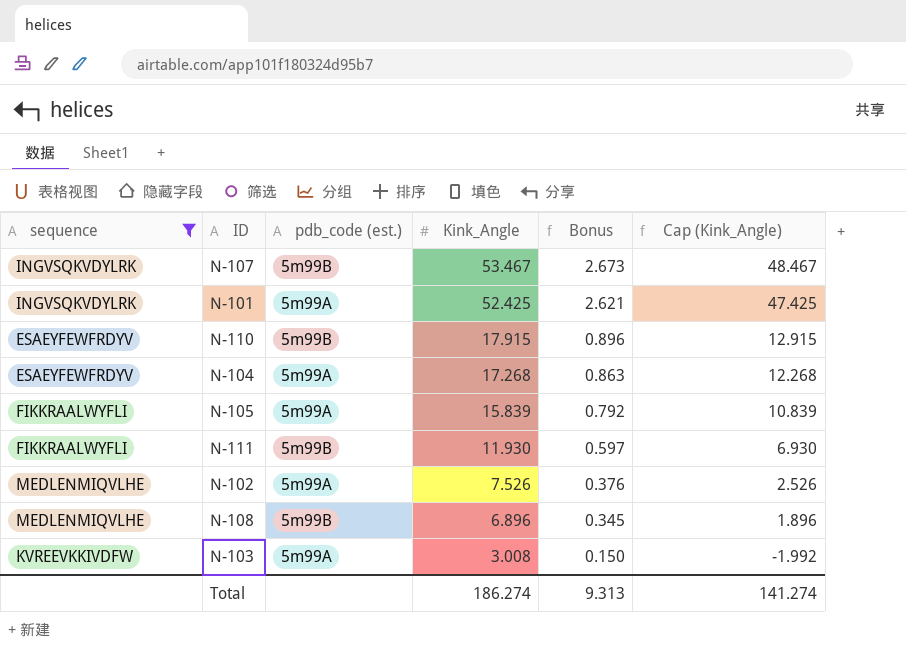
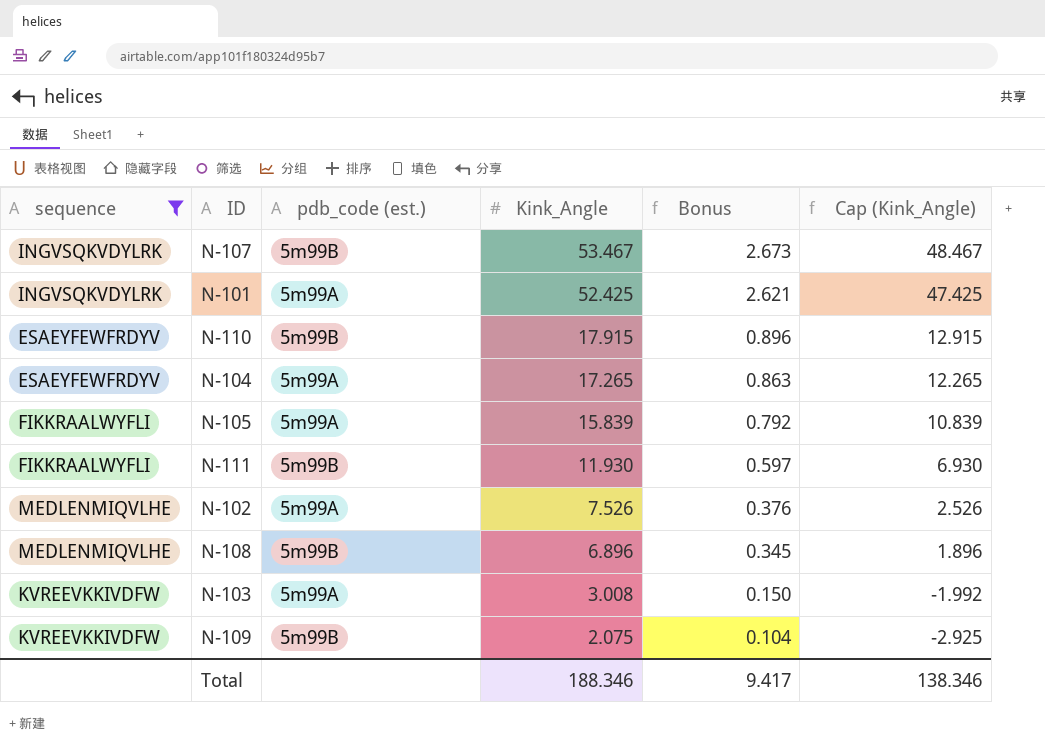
N-104 | Kink_Angle: 17.268 -> 17.265
N-104 | Cap (Kink_Angle): 12.268 -> 12.265
row N-109: none -> KVREEVKKIVDFW | 5m99B | 2.075 | 0.104 | -2.925
Total | Kink_Angle: 186.274 -> 188.346
Total | Bonus: 9.313 -> 9.417
Total | Cap (Kink_Angle): 141.274 -> 138.346

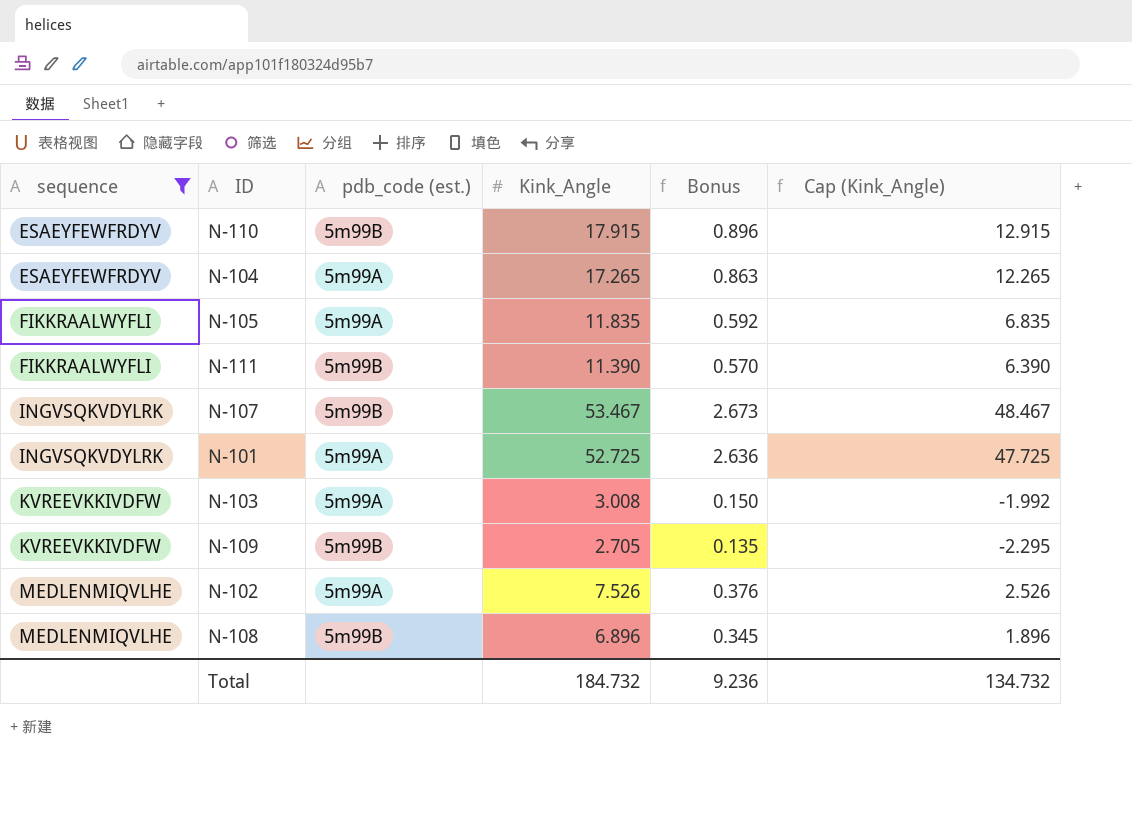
row order: Kink_Angle descending -> sequence ascending
N-105 | Kink_Angle: 15.839 -> 11.835
N-105 | Bonus: 0.792 -> 0.592
N-105 | Cap (Kink_Angle): 10.839 -> 6.835
N-111 | Kink_Angle: 11.930 -> 11.390
N-111 | Bonus: 0.597 -> 0.570
N-111 | Cap (Kink_Angle): 6.930 -> 6.390
N-101 | Kink_Angle: 52.425 -> 52.725
N-101 | Bonus: 2.621 -> 2.636
N-101 | Cap (Kink_Angle): 47.425 -> 47.725
N-109 | Kink_Angle: 2.075 -> 2.705
N-109 | Bonus: 0.104 -> 0.135
N-109 | Cap (Kink_Angle): -2.925 -> -2.295
Total | Kink_Angle: 188.346 -> 184.732
Total | Bonus: 9.417 -> 9.236
Total | Cap (Kink_Angle): 138.346 -> 134.732

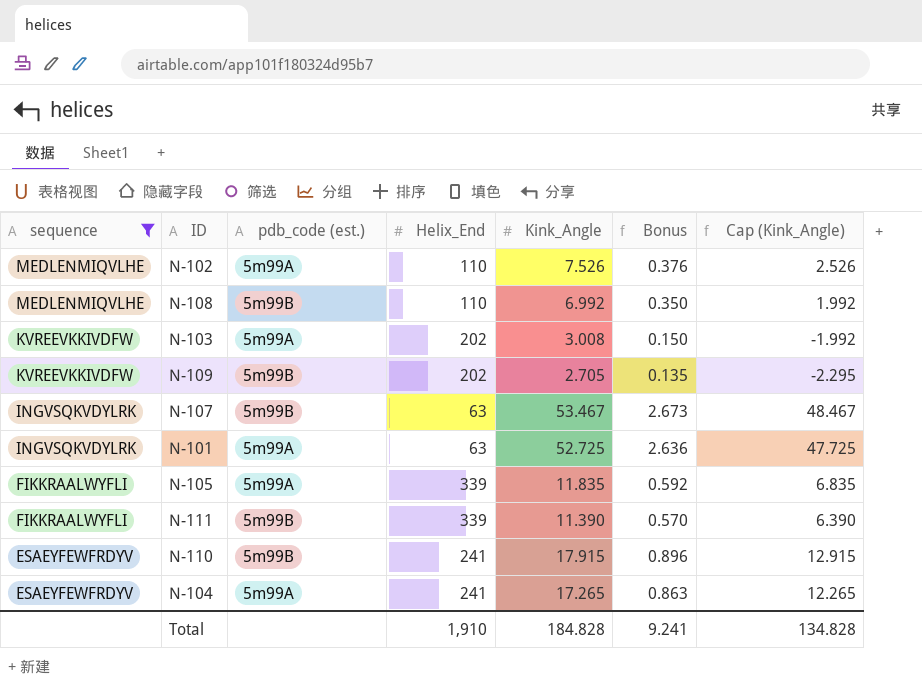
row order: sequence ascending -> sequence descending
column Helix_End | position: none -> 4
N-108 | Kink_Angle: 6.896 -> 6.992
N-108 | Bonus: 0.345 -> 0.350
N-108 | Cap (Kink_Angle): 1.896 -> 1.992
Total | Kink_Angle: 184.732 -> 184.828
Total | Bonus: 9.236 -> 9.241
Total | Cap (Kink_Angle): 134.732 -> 134.828

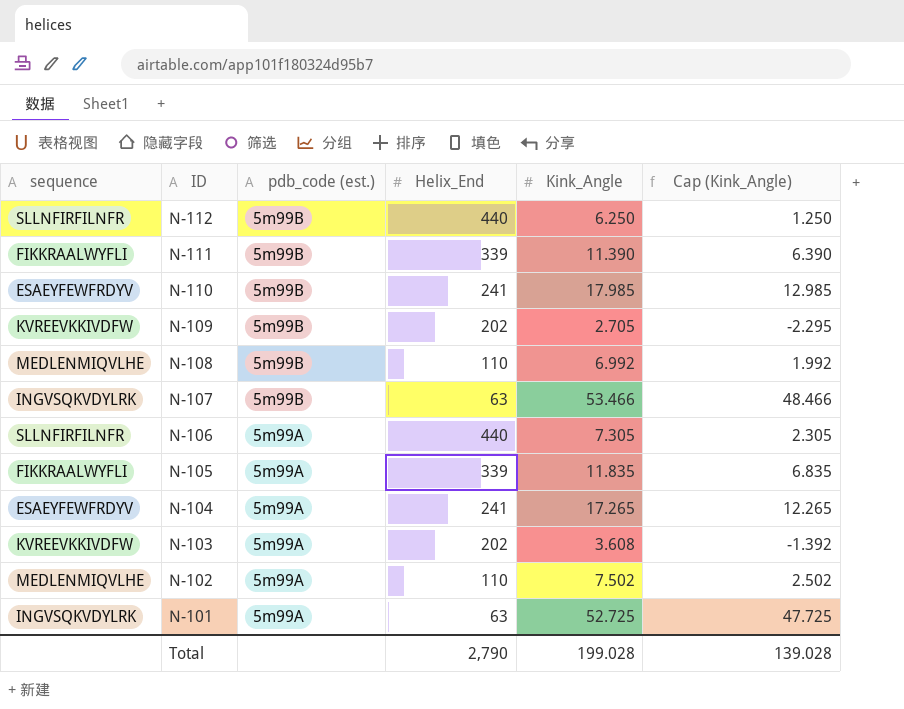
filter: sequence != SLLNFIRFILNFR -> none
row order: sequence descending -> ID descending
column Bonus | formula: [Kink_Angle] * 0.05 -> none
N-110 | Kink_Angle: 17.915 -> 17.985
N-110 | Cap (Kink_Angle): 12.915 -> 12.985
N-107 | Kink_Angle: 53.467 -> 53.466
N-107 | Cap (Kink_Angle): 48.467 -> 48.466
N-103 | Kink_Angle: 3.008 -> 3.608
N-103 | Cap (Kink_Angle): -1.992 -> -1.392
N-102 | Kink_Angle: 7.526 -> 7.502
N-102 | Cap (Kink_Angle): 2.526 -> 2.502
Total | Helix_End: 1,910 -> 2,790
Total | Kink_Angle: 184.828 -> 199.028
Total | Cap (Kink_Angle): 134.828 -> 139.028

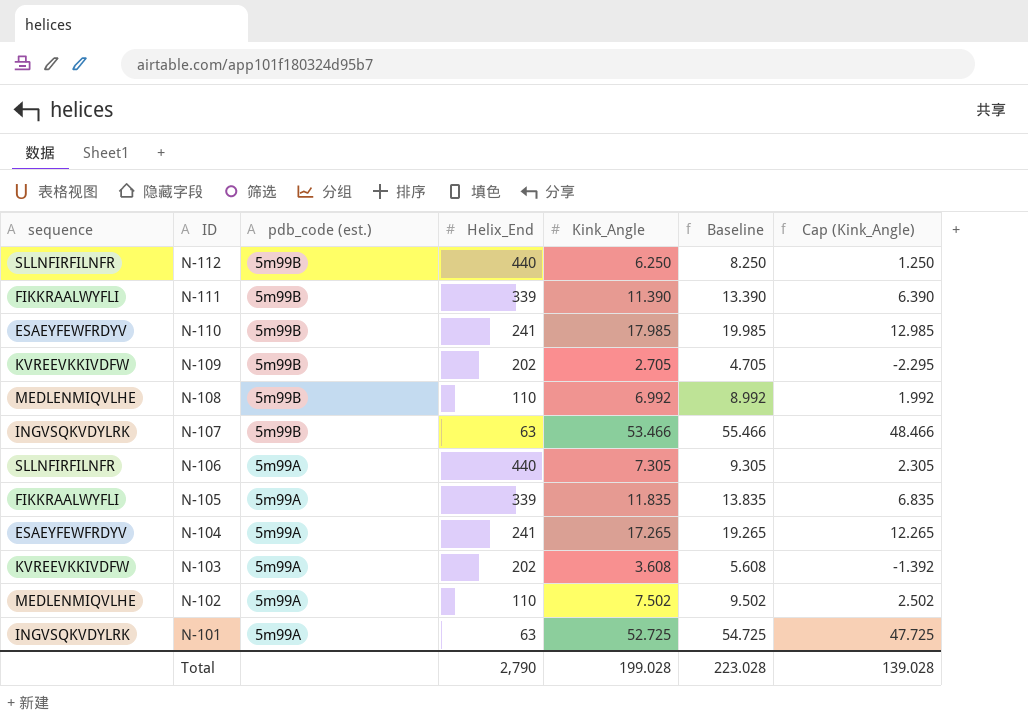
column Baseline | formula: none -> [Kink_Angle] + 2

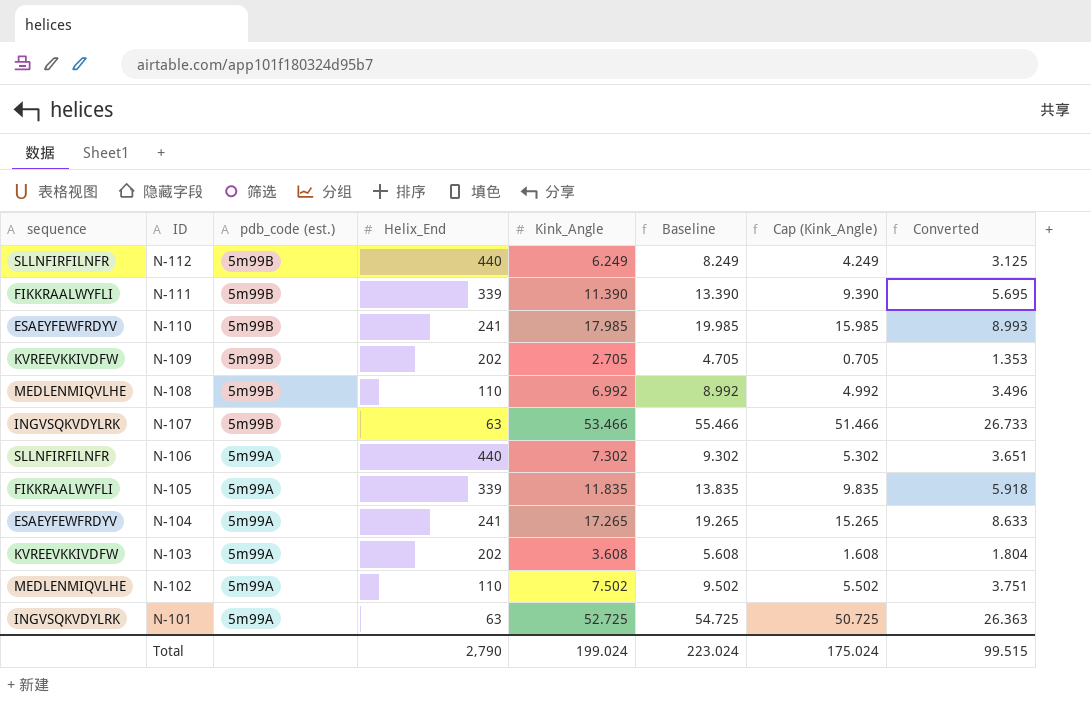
column Cap (Kink_Angle) | formula: [Kink_Angle] - 5 -> [Kink_Angle] - 2
column Converted | formula: none -> [Kink_Angle] * 0.5
N-112 | Kink_Angle: 6.250 -> 6.249
N-112 | Baseline: 8.250 -> 8.249
N-106 | Kink_Angle: 7.305 -> 7.302
N-106 | Baseline: 9.305 -> 9.302
Total | Kink_Angle: 199.028 -> 199.024
Total | Baseline: 223.028 -> 223.024
Total | Cap (Kink_Angle): 139.028 -> 175.024

